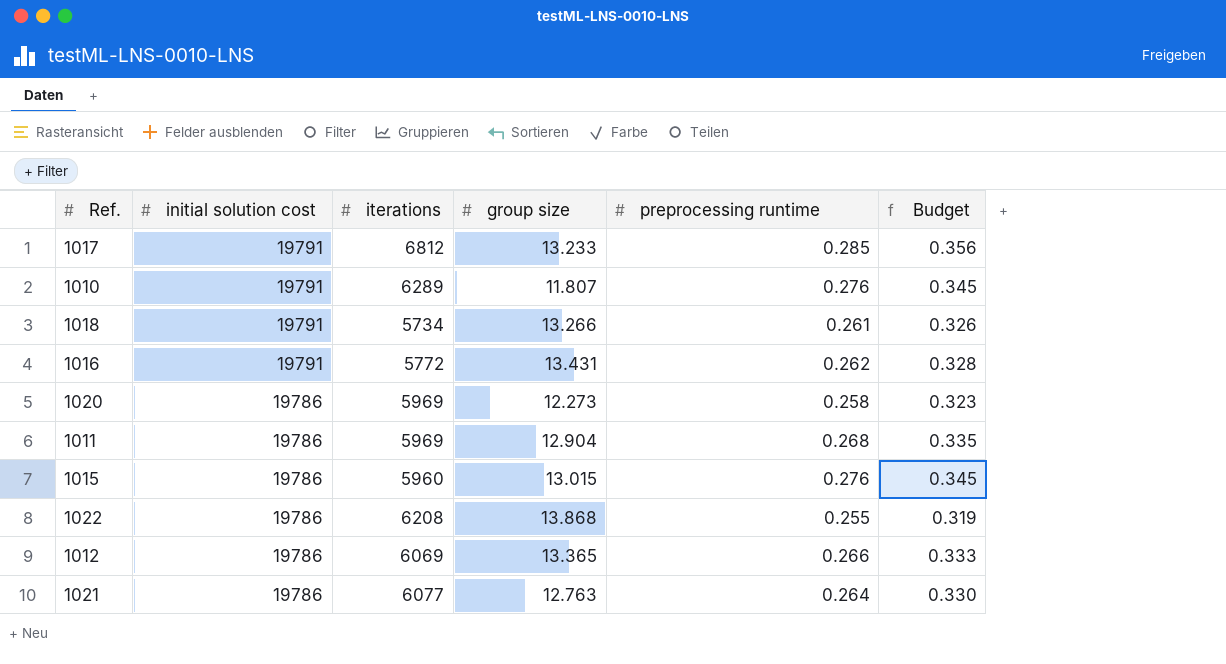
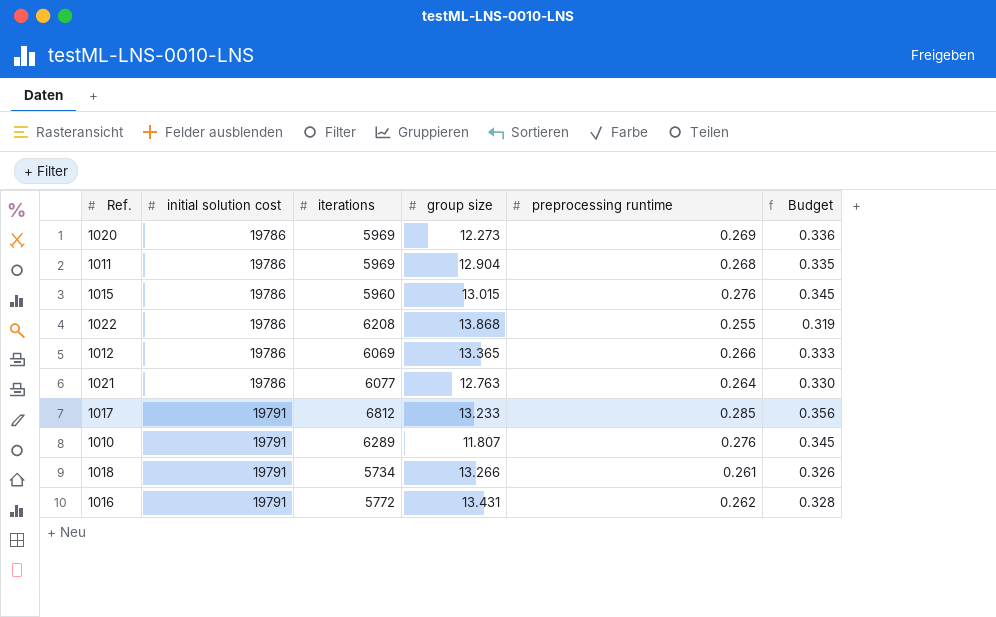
row order: initial solution cost descending -> initial solution cost ascending
1020 | preprocessing runtime: 0.258 -> 0.269
1020 | Budget: 0.323 -> 0.336

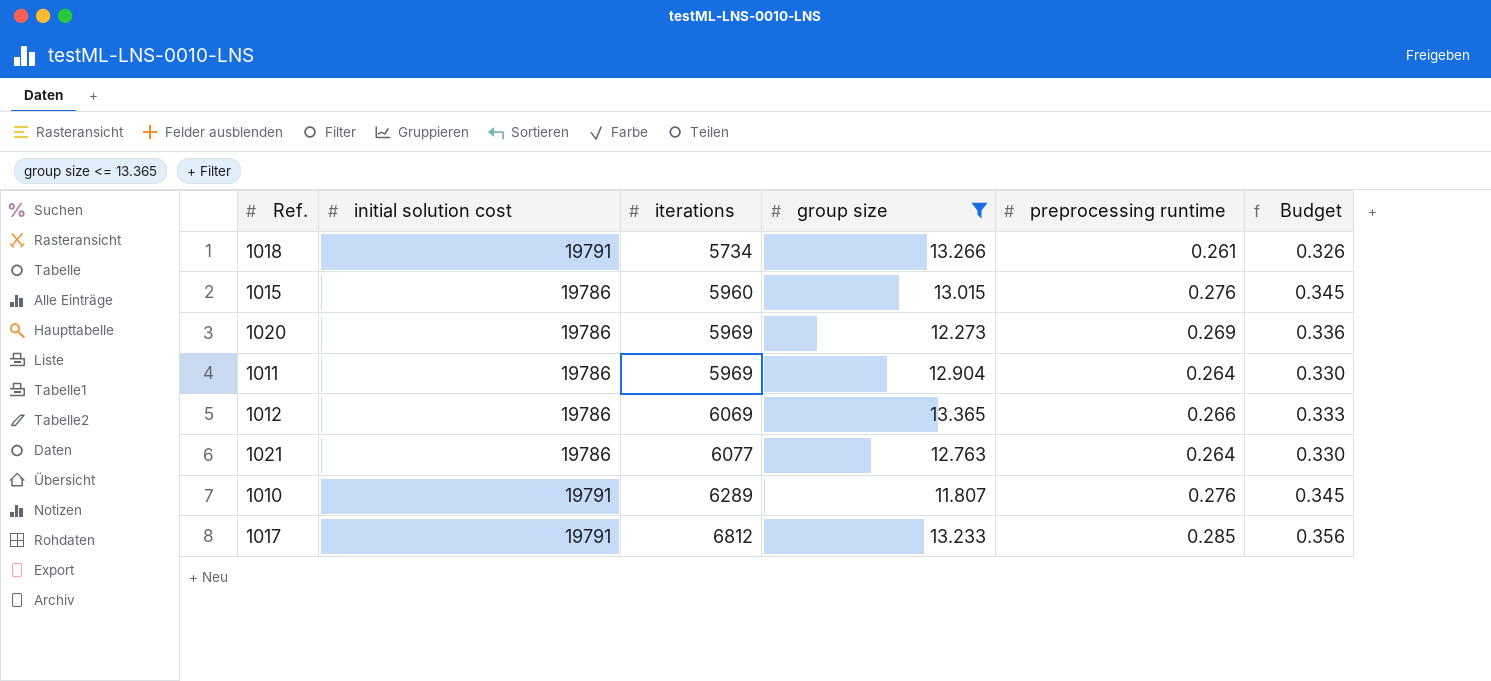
filter: none -> group size <= 13.365
row order: initial solution cost ascending -> iterations ascending
1011 | preprocessing runtime: 0.268 -> 0.264
1011 | Budget: 0.335 -> 0.330

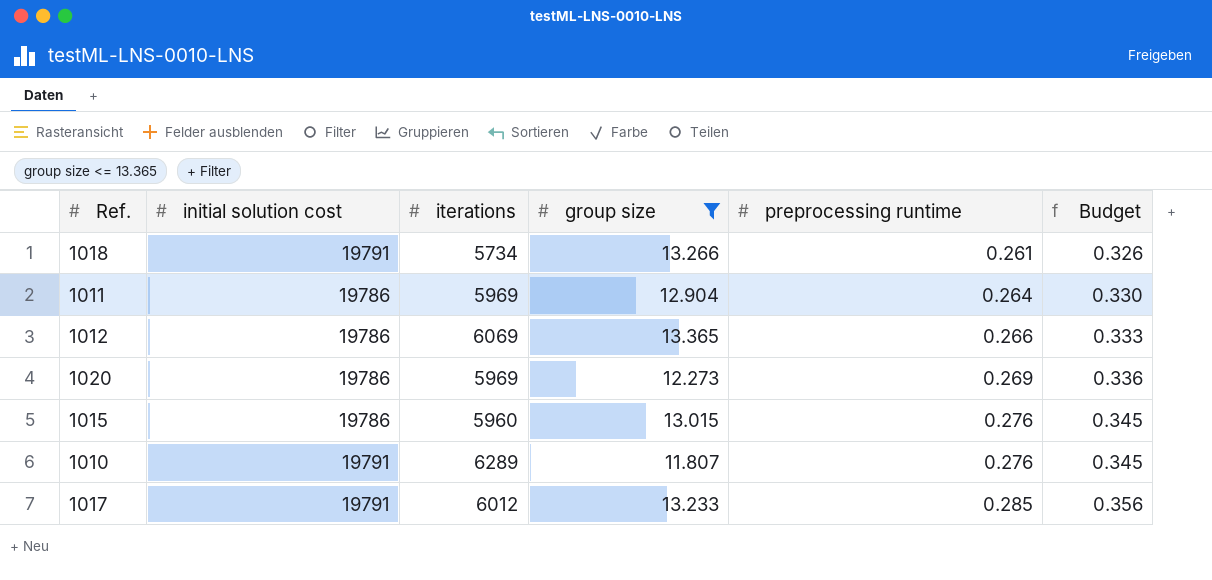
row order: iterations ascending -> preprocessing runtime ascending
row 1021: 19786 | 6077 | 12.763 | 0.264 | 0.330 -> none
1017 | iterations: 6812 -> 6012

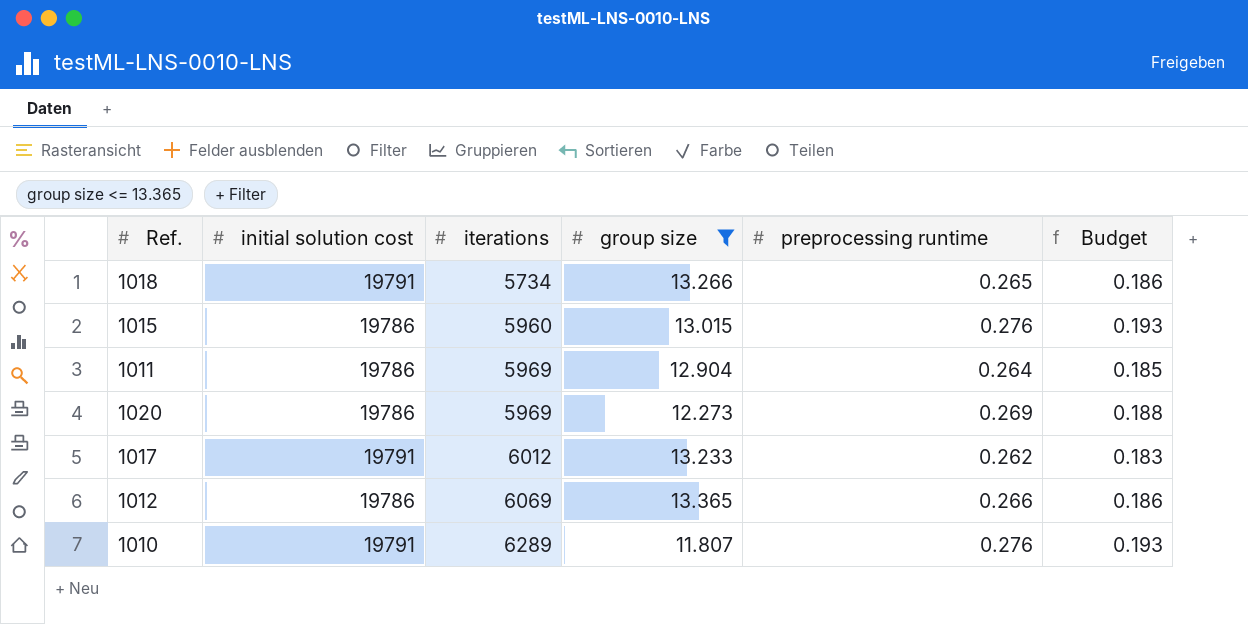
row order: preprocessing runtime ascending -> iterations ascending
column Budget | formula: [preprocessing runtime] * 1.25 -> [preprocessing runtime] * 0.7
1018 | preprocessing runtime: 0.261 -> 0.265
1017 | preprocessing runtime: 0.285 -> 0.262

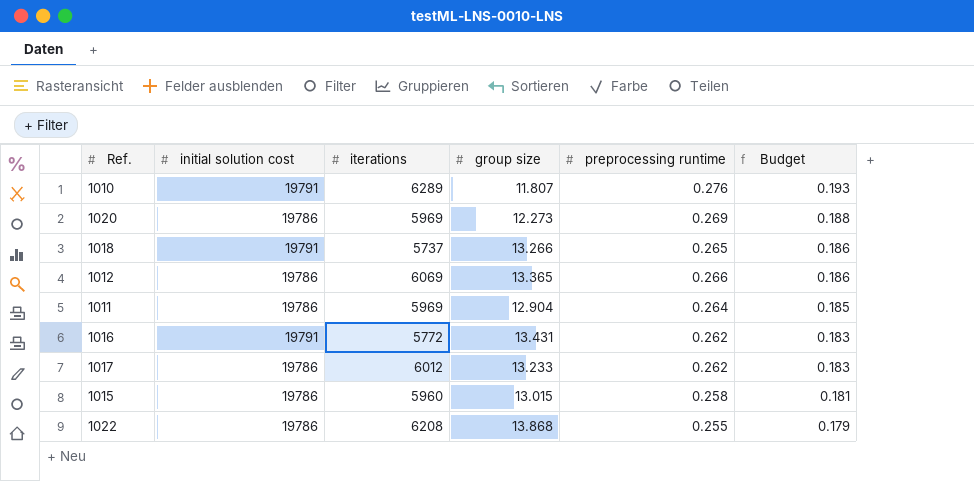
filter: group size <= 13.365 -> none
row order: iterations ascending -> Budget descending
1018 | iterations: 5734 -> 5737
1017 | initial solution cost: 19791 -> 19786
1015 | preprocessing runtime: 0.276 -> 0.258
1015 | Budget: 0.193 -> 0.181

